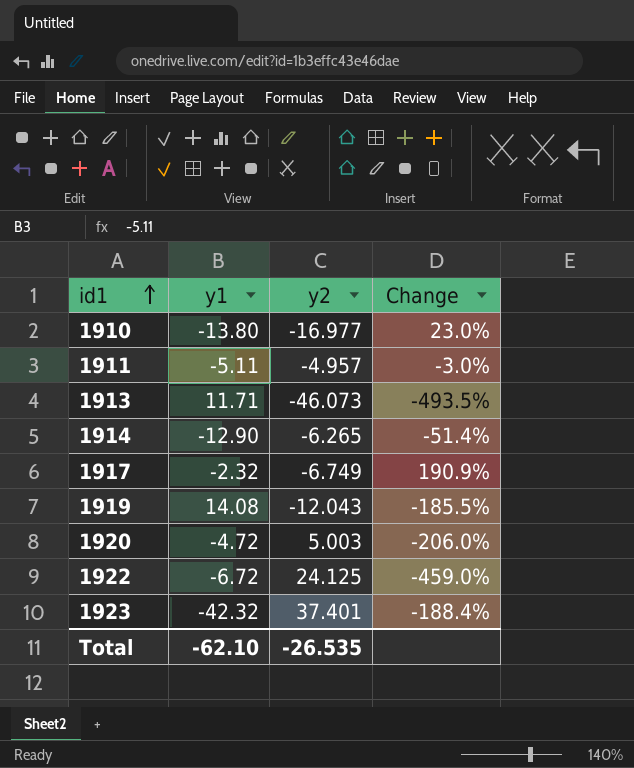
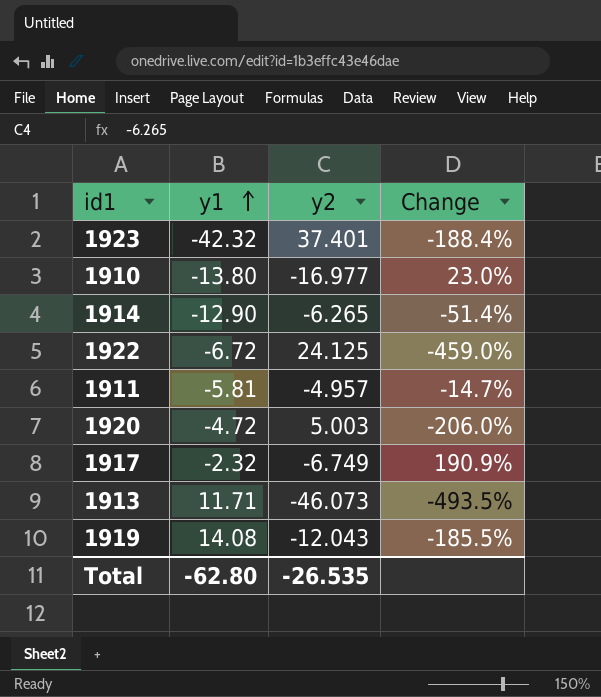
row order: id1 ascending -> y1 ascending
1911 | y1: -5.11 -> -5.81
1911 | Change: -3.0% -> -14.7%
Total | y1: -62.10 -> -62.80

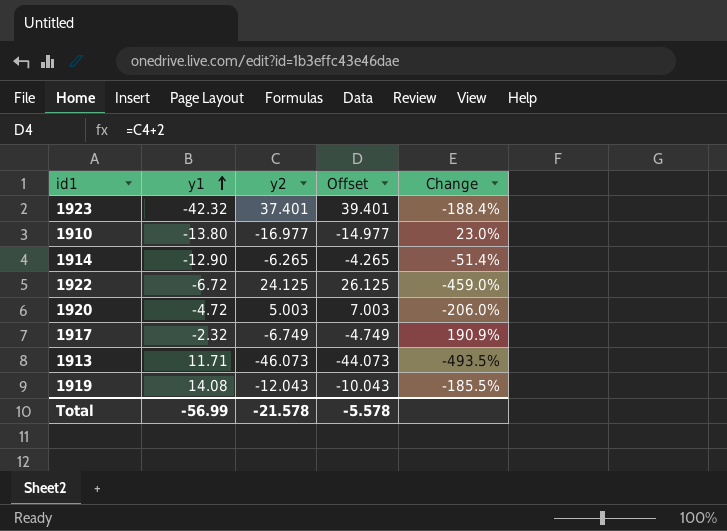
column Offset | formula: none -> [y2] + 2
row 1911: -5.81 | -4.957 | -14.7% -> none
Total | y1: -62.80 -> -56.99
Total | y2: -26.535 -> -21.578

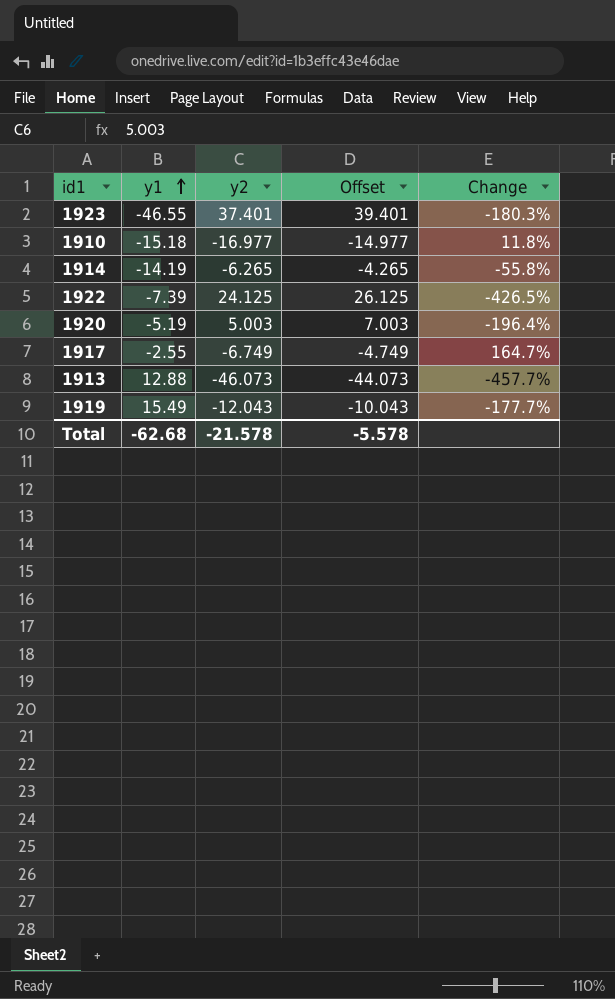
1923 | y1: -42.32 -> -46.55
1923 | Change: -188.4% -> -180.3%
1910 | y1: -13.80 -> -15.18
1910 | Change: 23.0% -> 11.8%
1914 | y1: -12.90 -> -14.19
1914 | Change: -51.4% -> -55.8%
1922 | y1: -6.72 -> -7.39
1922 | Change: -459.0% -> -426.5%
1920 | y1: -4.72 -> -5.19
1920 | Change: -206.0% -> -196.4%
1917 | y1: -2.32 -> -2.55
1917 | Change: 190.9% -> 164.7%
1913 | y1: 11.71 -> 12.88
1913 | Change: -493.5% -> -457.7%
1919 | y1: 14.08 -> 15.49
1919 | Change: -185.5% -> -177.7%
Total | y1: -56.99 -> -62.68

